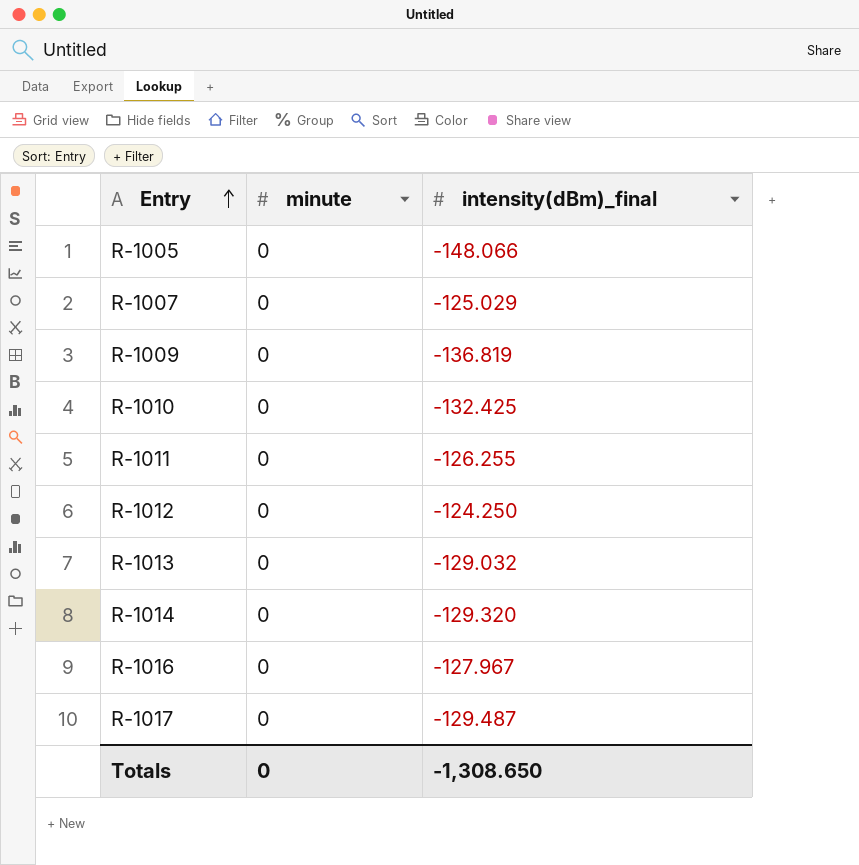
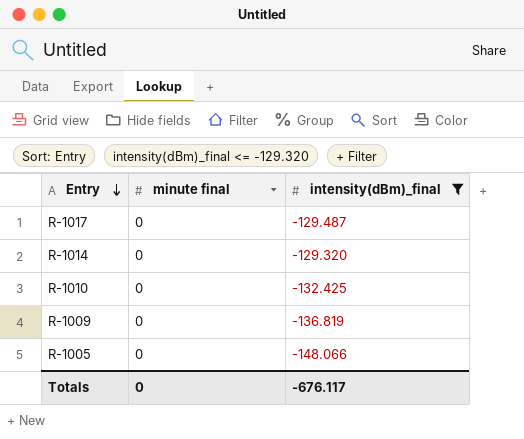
filter: none -> intensity(dBm)_final <= -129.320
row order: Entry ascending -> Entry descending
column name: minute -> minute final
Totals | intensity(dBm)_final: -1,308.650 -> -676.117

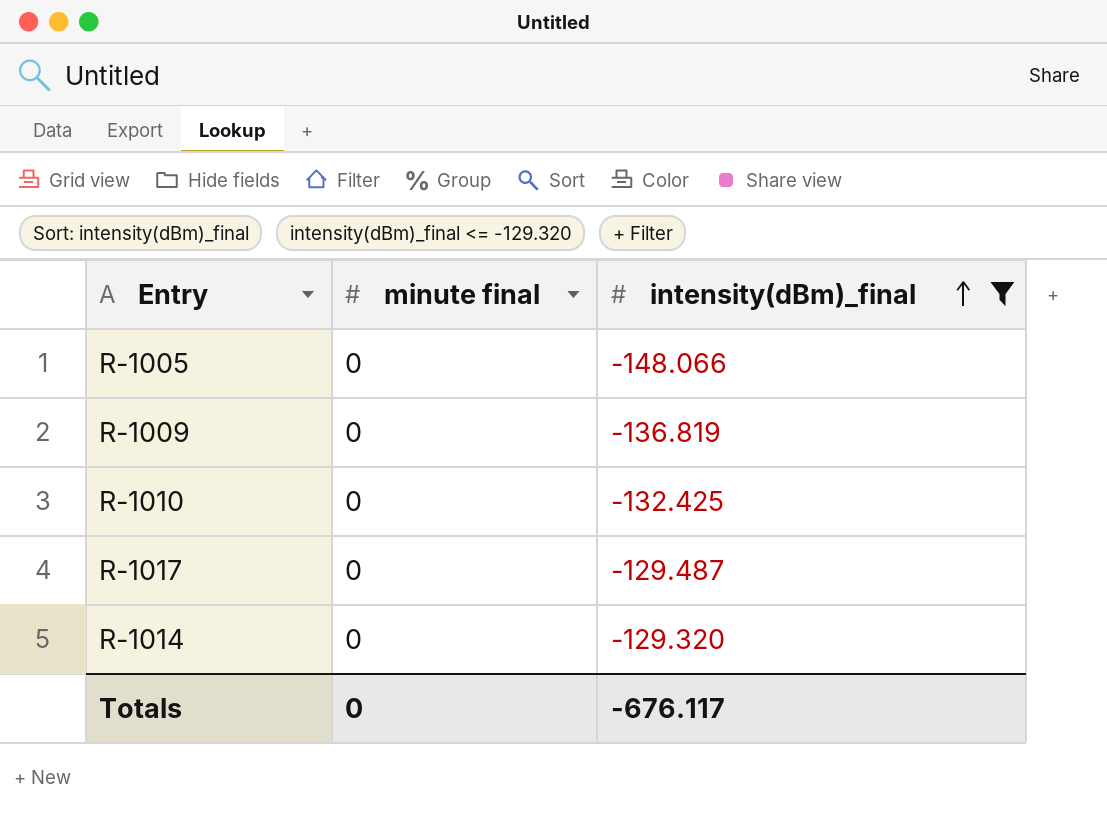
row order: Entry descending -> intensity(dBm)_final ascending

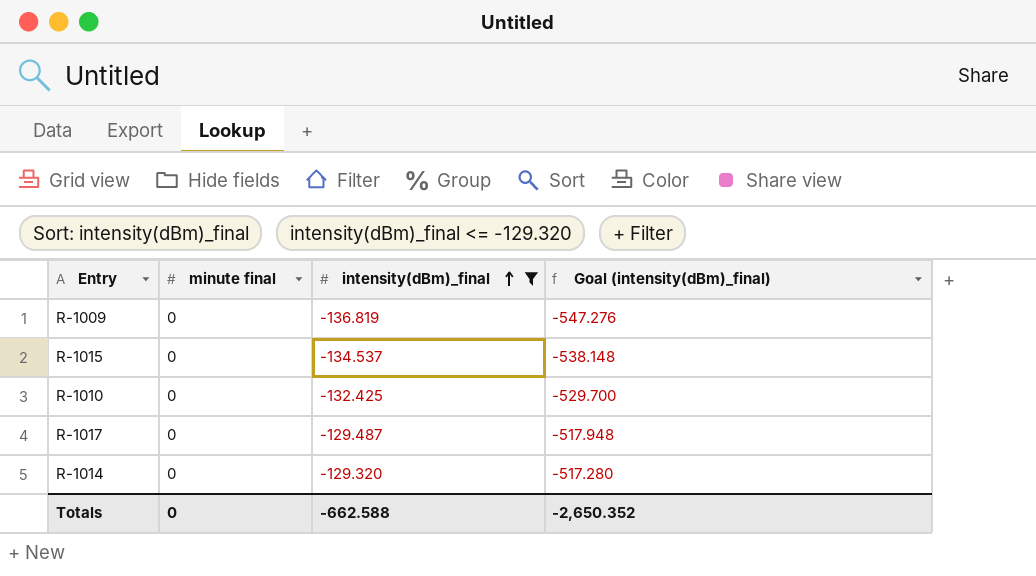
column Goal (intensity(dBm)_final) | formula: none -> [intensity(dBm)_final] * 4
row R-1005: 0 | -148.066 -> none
row R-1015: none -> 0 | -134.537 | -538.148
Totals | intensity(dBm)_final: -676.117 -> -662.588

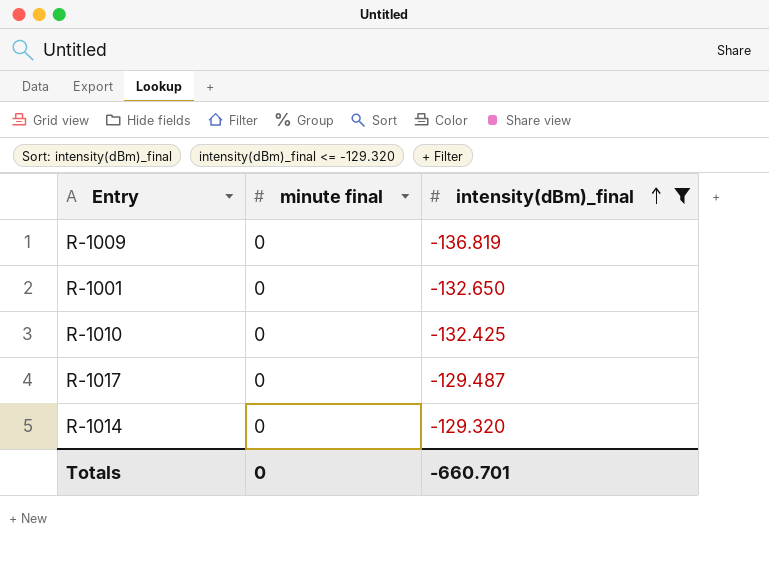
column Goal (intensity(dBm)_final) | formula: [intensity(dBm)_final] * 4 -> none
row R-1015: 0 | -134.537 | -538.148 -> none
row R-1001: none -> 0 | -132.650
Totals | intensity(dBm)_final: -662.588 -> -660.701

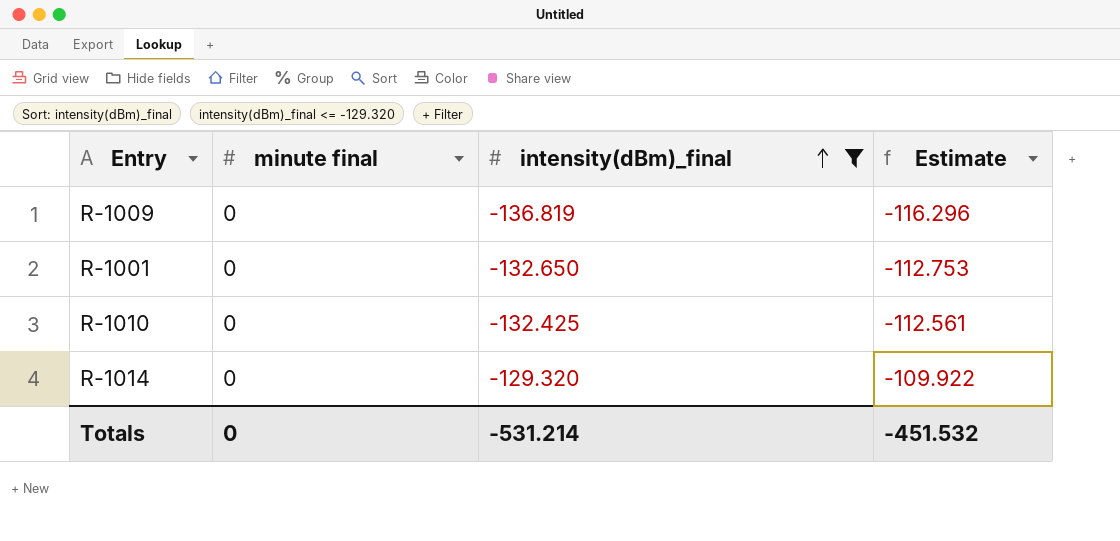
column Estimate | formula: none -> [intensity(dBm)_final] * 0.85
row R-1017: 0 | -129.487 -> none
Totals | intensity(dBm)_final: -660.701 -> -531.214

